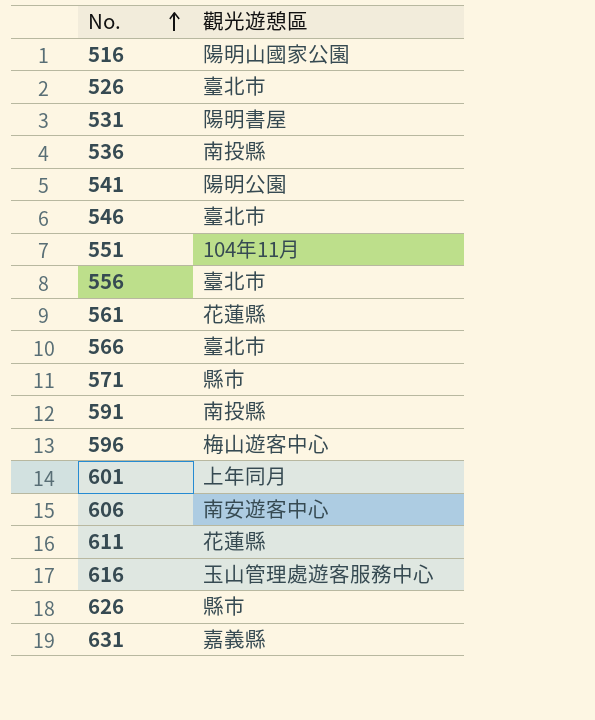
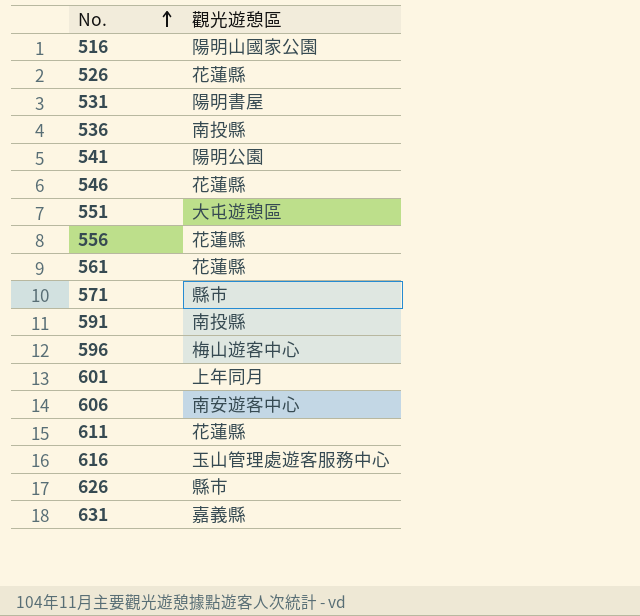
row 566: 臺北市 -> none
526 | 觀光遊憩區: 臺北市 -> 花蓮縣
546 | 觀光遊憩區: 臺北市 -> 花蓮縣
551 | 觀光遊憩區: 104年11月 -> 大屯遊憩區
556 | 觀光遊憩區: 臺北市 -> 花蓮縣

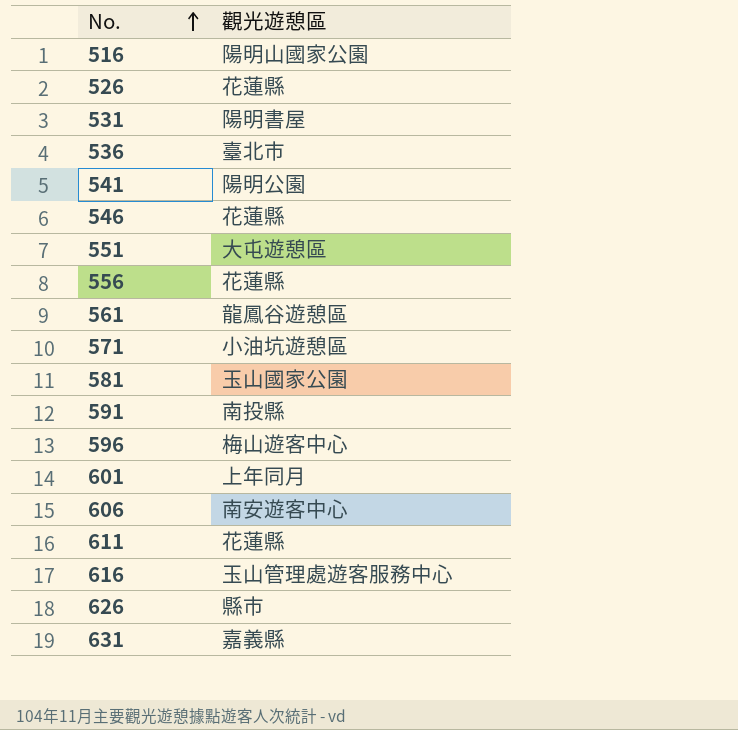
536 | 觀光遊憩區: 南投縣 -> 臺北市
561 | 觀光遊憩區: 花蓮縣 -> 龍鳳谷遊憩區
571 | 觀光遊憩區: 縣市 -> 小油坑遊憩區
row 581: none -> 玉山國家公園

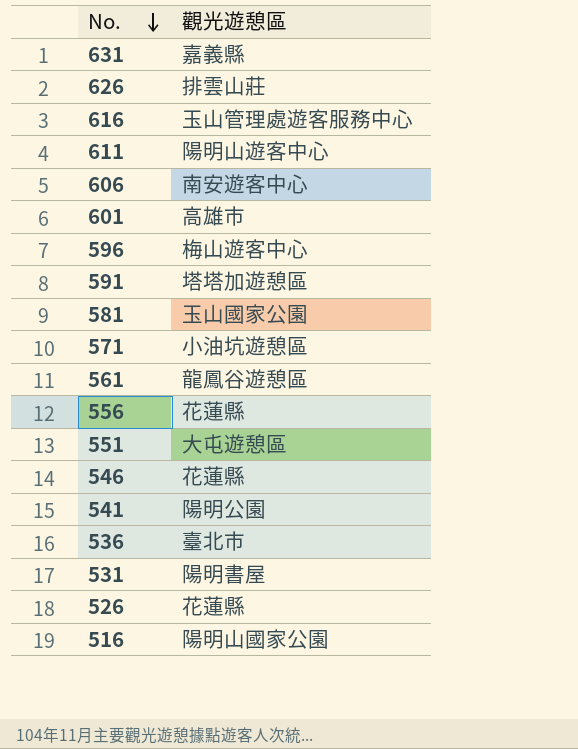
row order: No. ascending -> No. descending
626 | 觀光遊憩區: 縣市 -> 排雲山莊
611 | 觀光遊憩區: 花蓮縣 -> 陽明山遊客中心
601 | 觀光遊憩區: 上年同月 -> 高雄市
591 | 觀光遊憩區: 南投縣 -> 塔塔加遊憩區

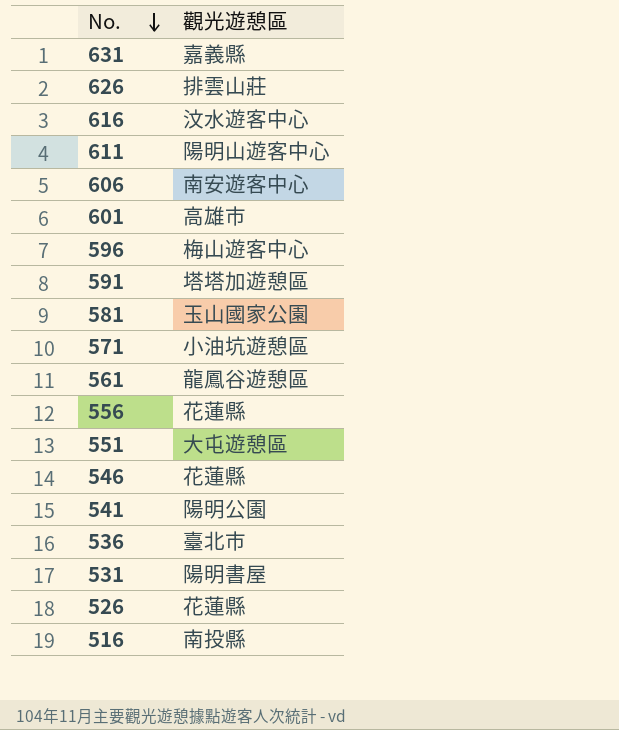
616 | 觀光遊憩區: 玉山管理處遊客服務中心 -> 汶水遊客中心
516 | 觀光遊憩區: 陽明山國家公園 -> 南投縣

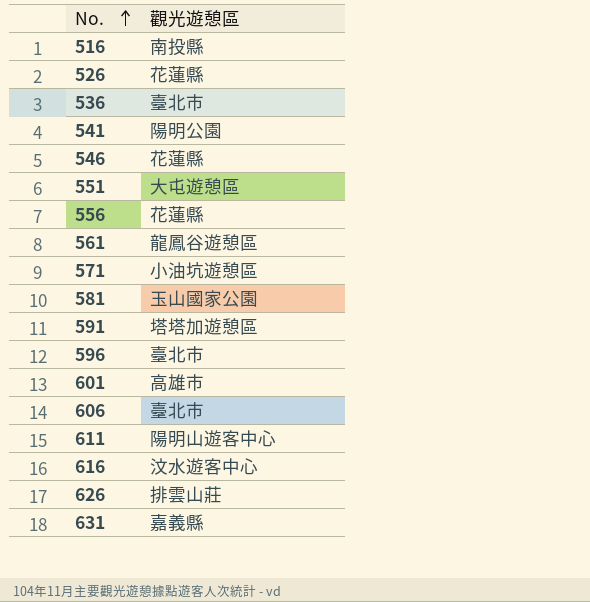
row order: No. descending -> No. ascending
row 531: 陽明書屋 -> none
596 | 觀光遊憩區: 梅山遊客中心 -> 臺北市
606 | 觀光遊憩區: 南安遊客中心 -> 臺北市

